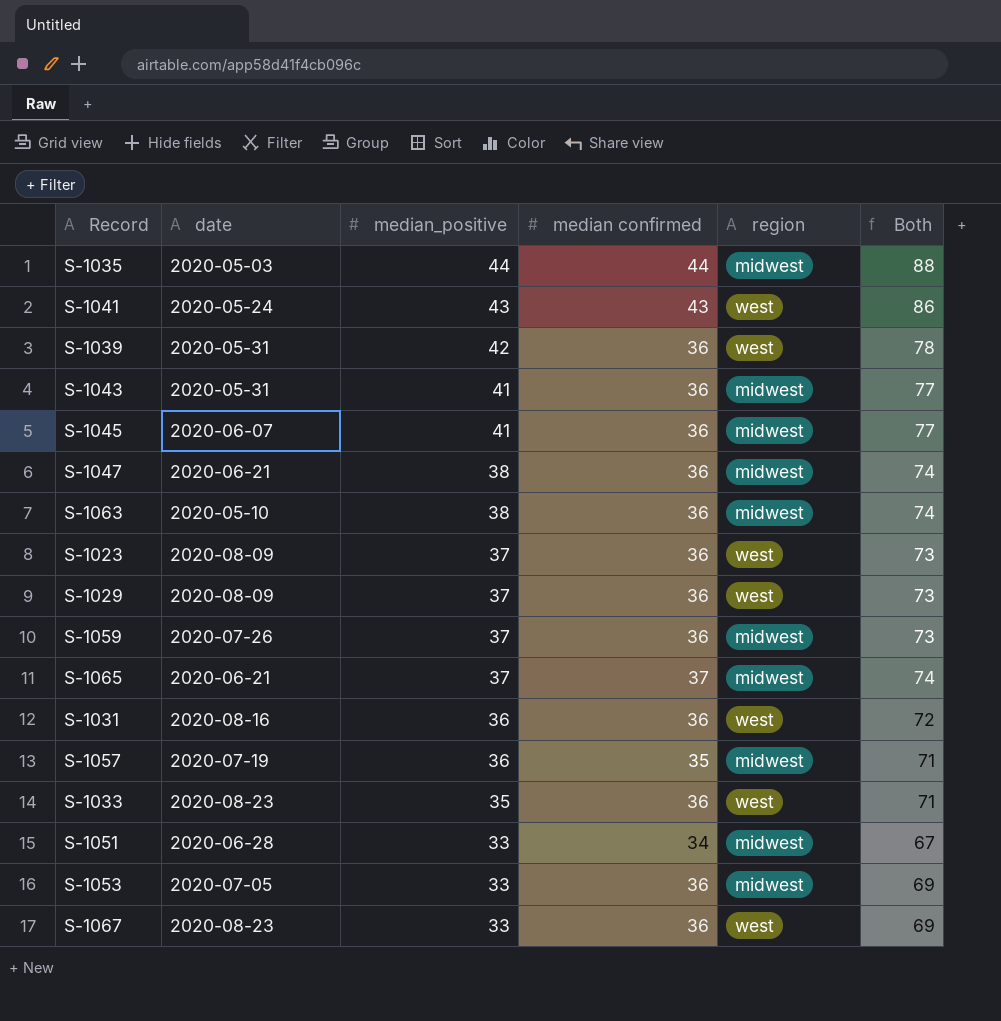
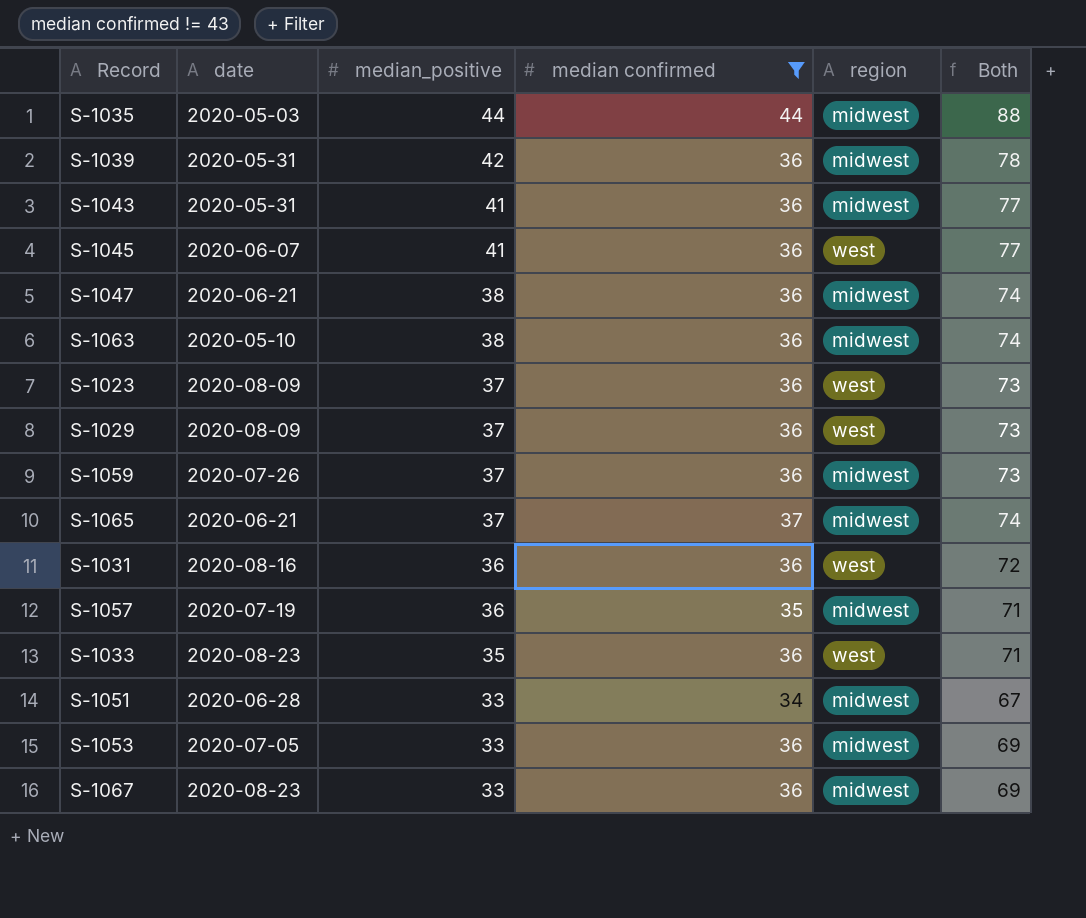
filter: none -> median confirmed != 43
S-1039 | region: west -> midwest
S-1045 | region: midwest -> west
S-1067 | region: west -> midwest

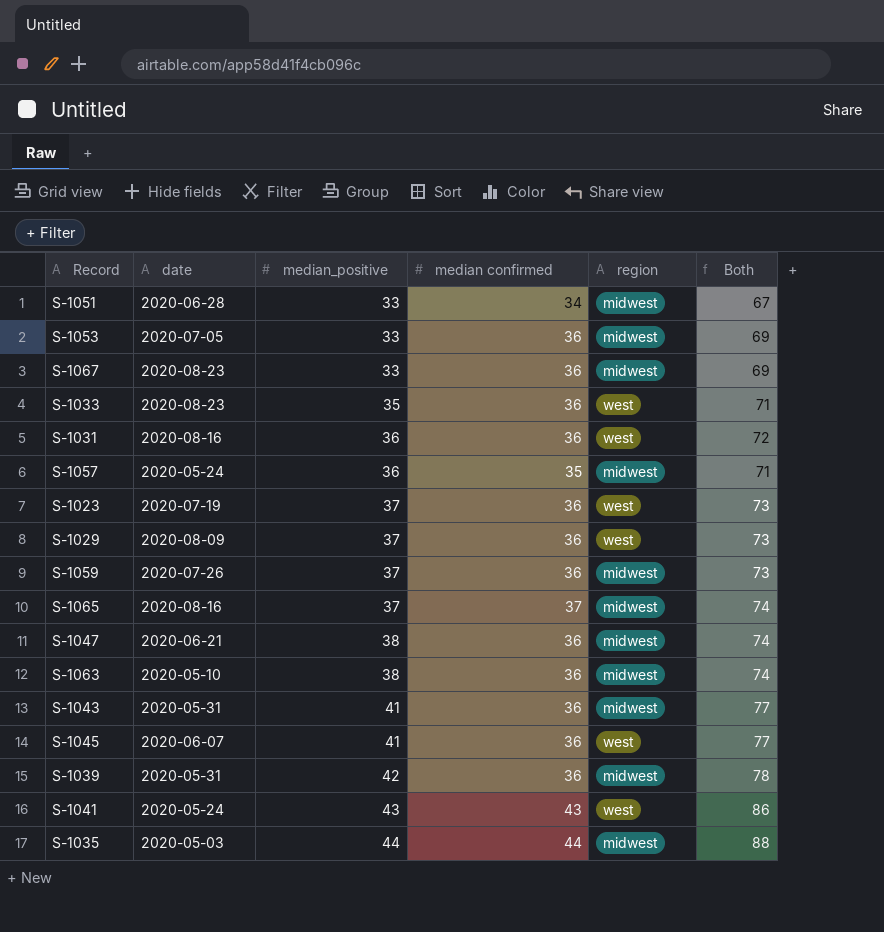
filter: median confirmed != 43 -> none
row order: median_positive descending -> median_positive ascending
S-1057 | date: 2020-07-19 -> 2020-05-24
S-1023 | date: 2020-08-09 -> 2020-07-19
S-1065 | date: 2020-06-21 -> 2020-08-16

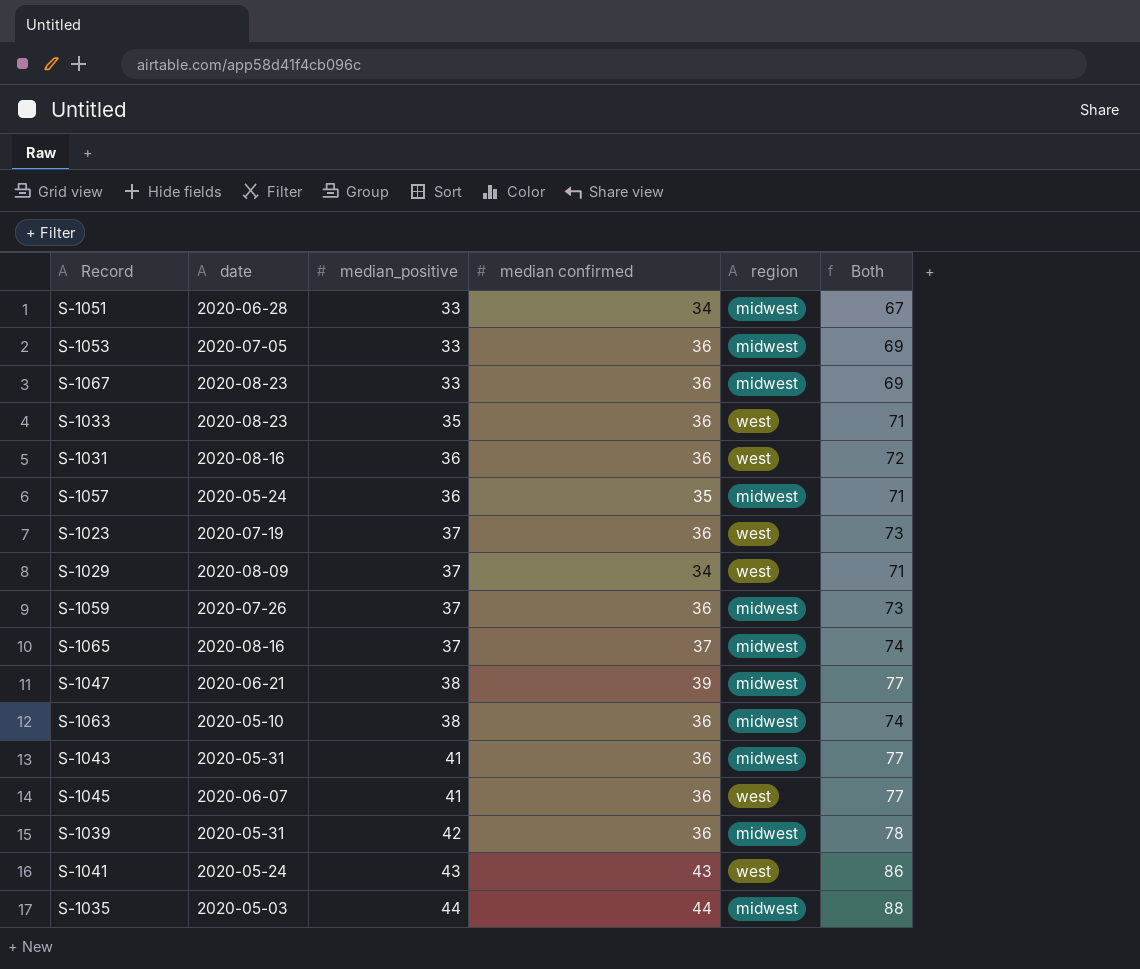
S-1029 | median confirmed: 36 -> 34
S-1029 | Both: 73 -> 71
S-1047 | median confirmed: 36 -> 39
S-1047 | Both: 74 -> 77

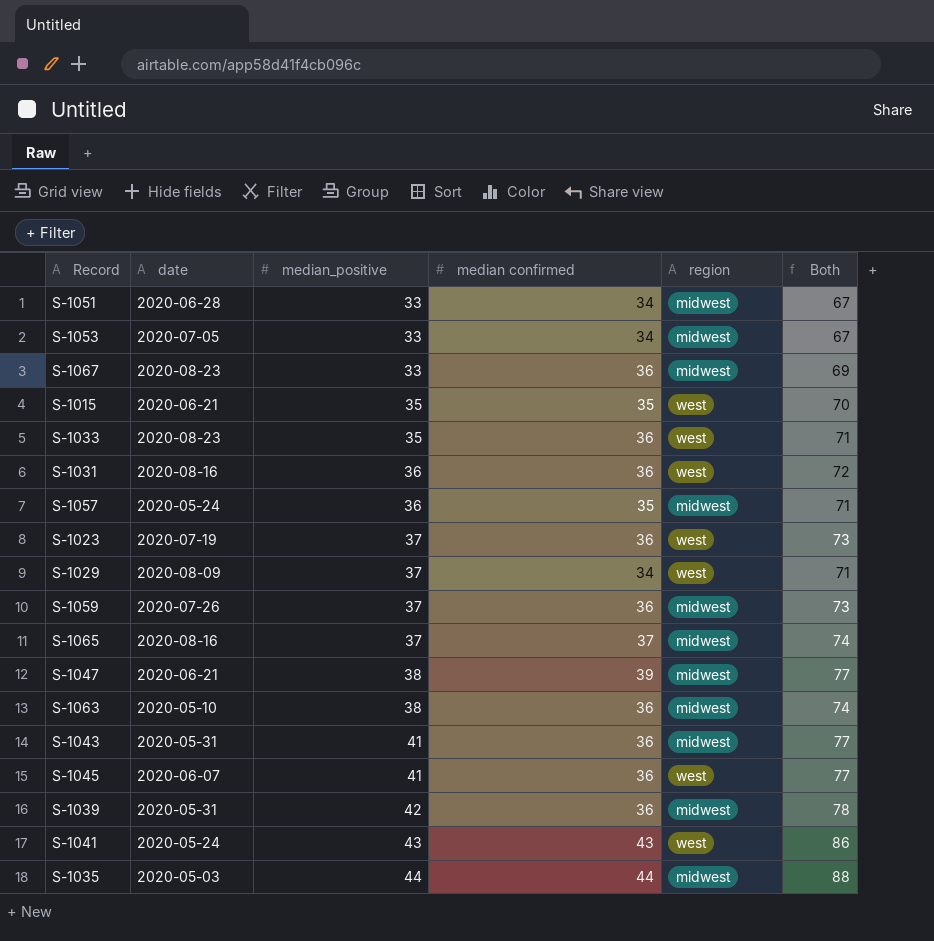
S-1053 | median confirmed: 36 -> 34
S-1053 | Both: 69 -> 67
row S-1015: none -> 2020-06-21 | 35 | 35 | west | 70

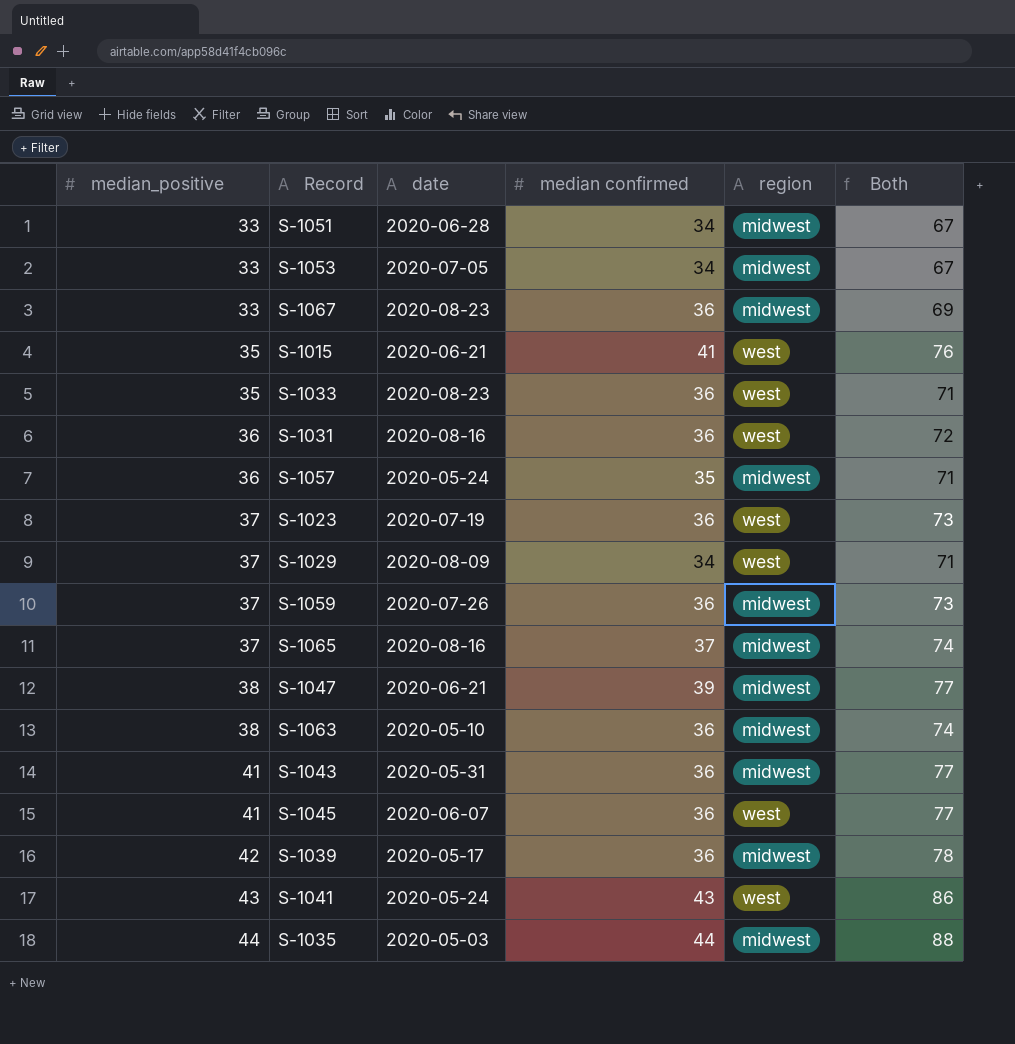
column median_positive | position: 3 -> 1
S-1015 | median confirmed: 35 -> 41
S-1015 | Both: 70 -> 76
S-1039 | date: 2020-05-31 -> 2020-05-17

